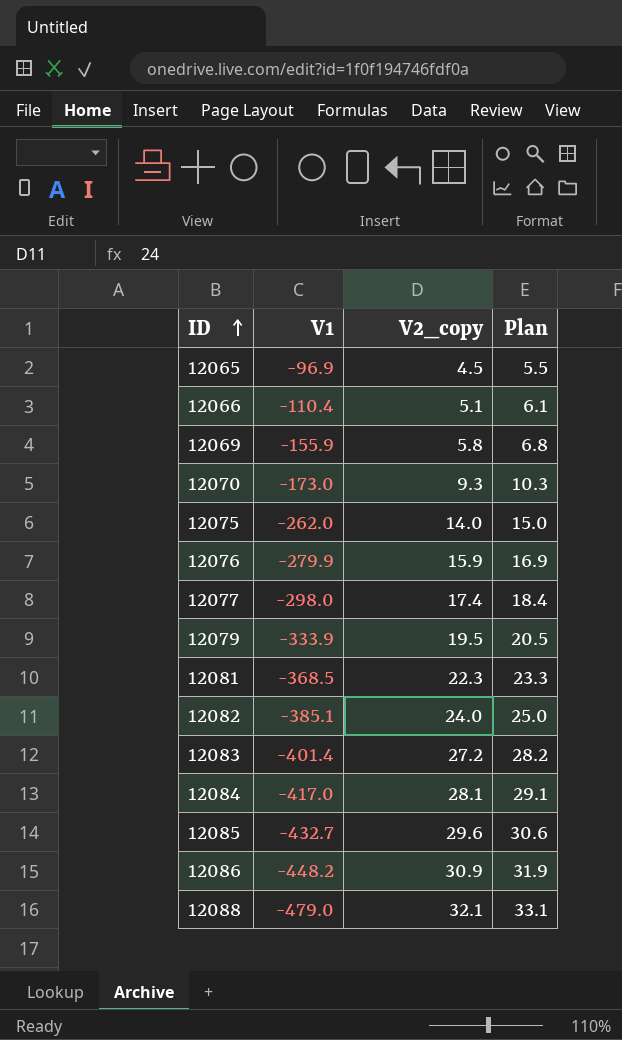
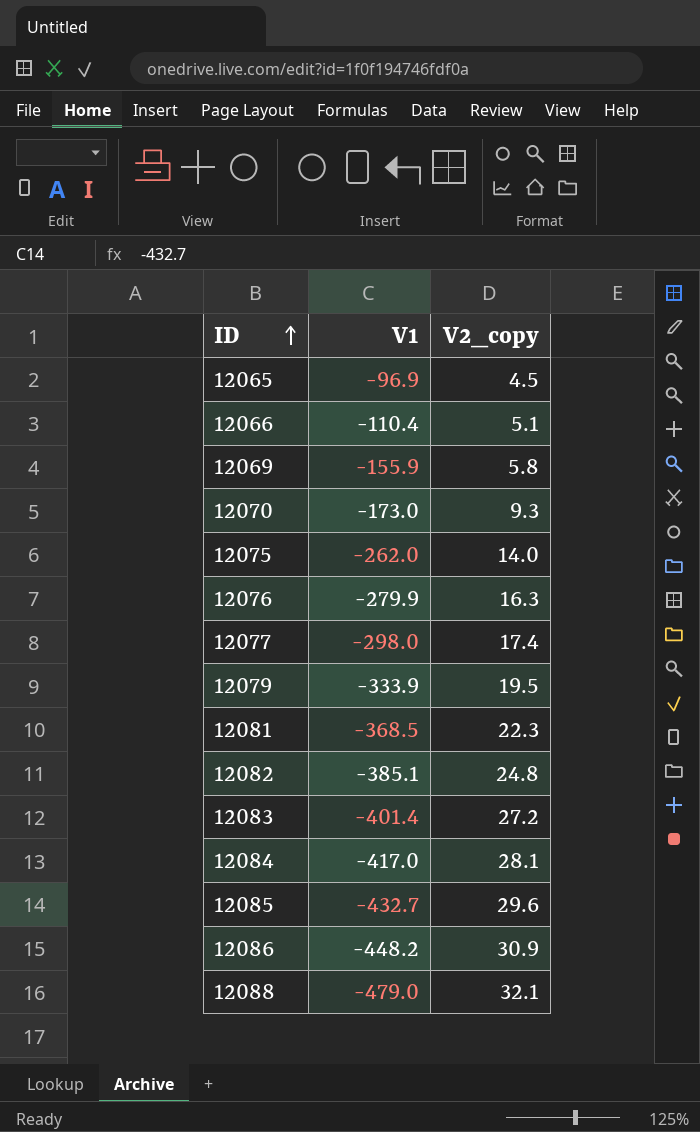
column Plan | formula: [V2_copy] + 1 -> none
12076 | V2_copy: 15.9 -> 16.3
12082 | V2_copy: 24.0 -> 24.8

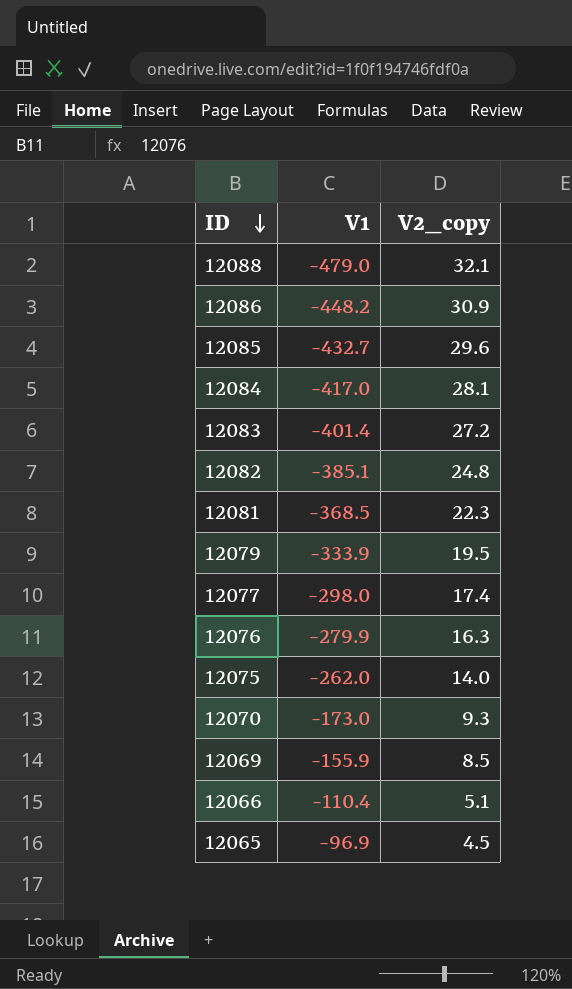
row order: ID ascending -> ID descending
12069 | V2_copy: 5.8 -> 8.5

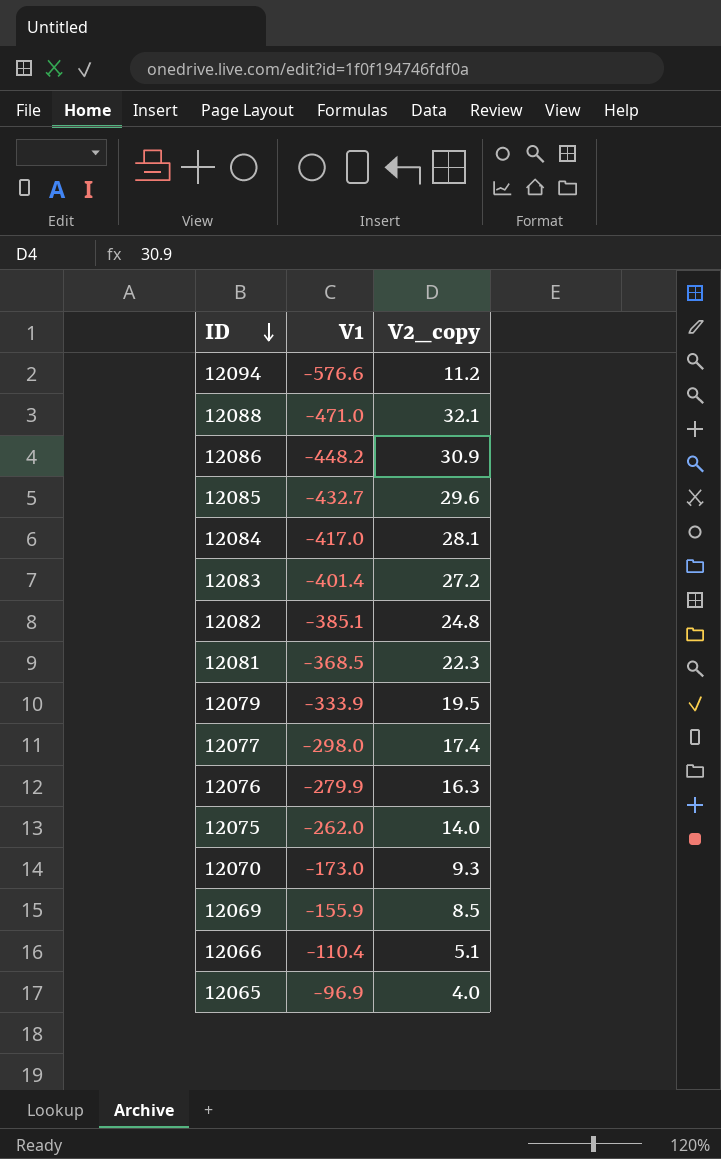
row 12094: none -> -576.6 | 11.2
12088 | V1: -479.0 -> -471.0
12065 | V2_copy: 4.5 -> 4.0

